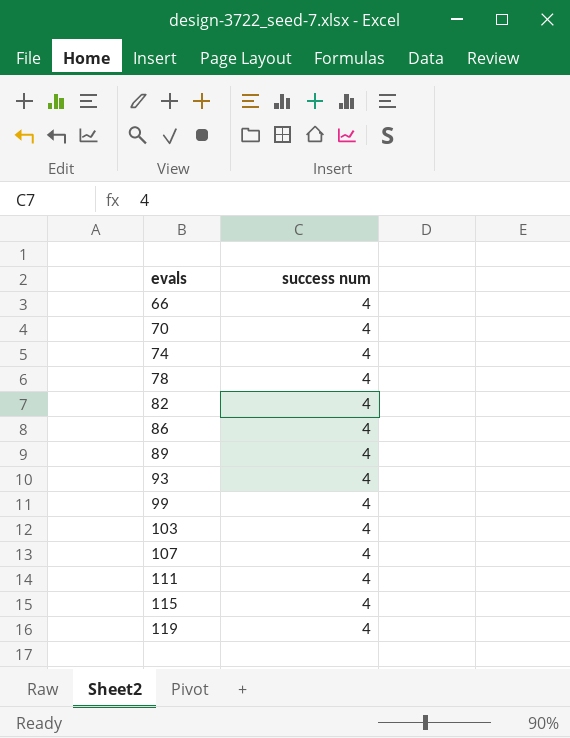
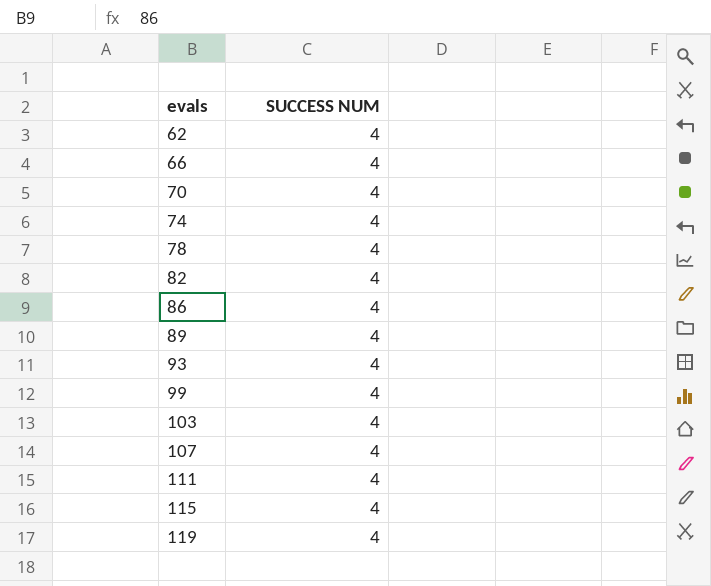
column name: success num -> SUCCESS NUM
row 62: none -> 4

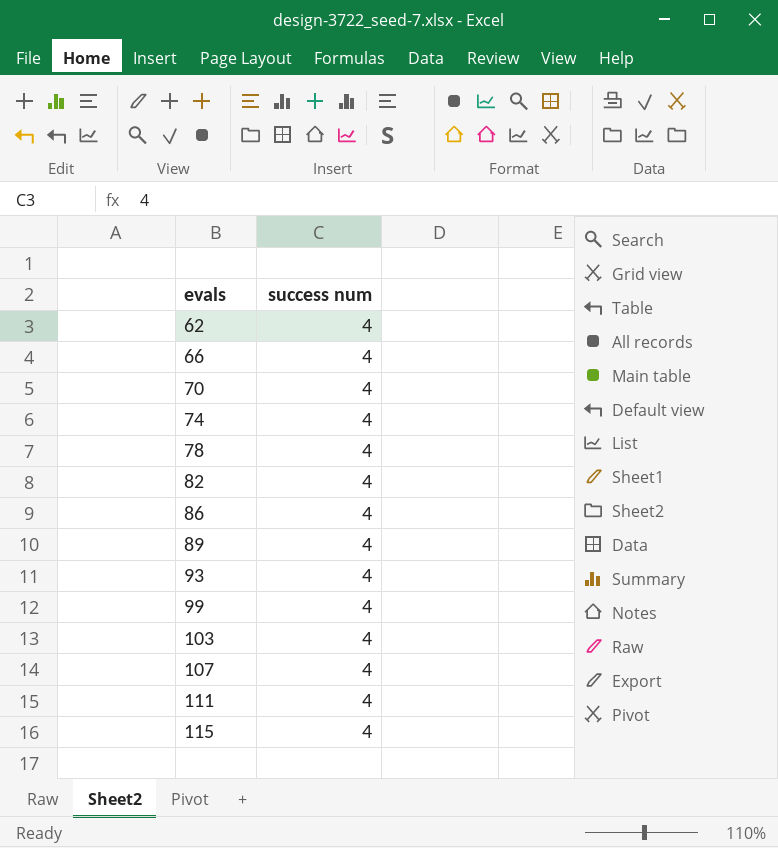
column name: SUCCESS NUM -> success num
row 119: 4 -> none

